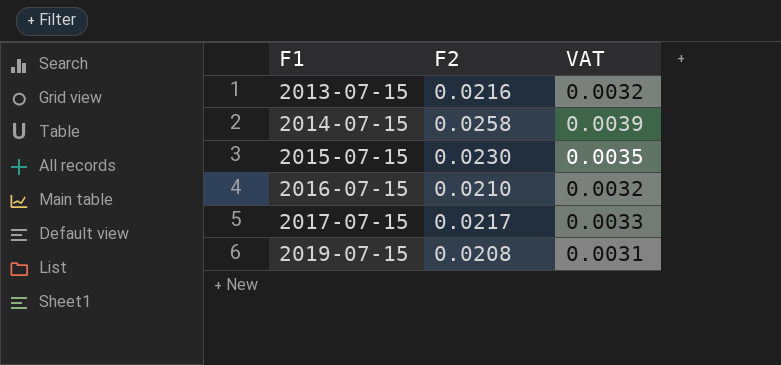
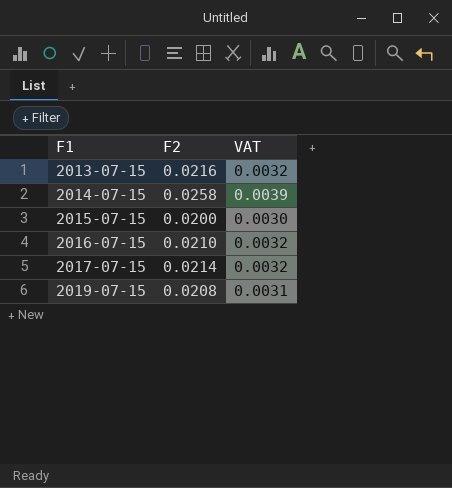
2015-07-15 | F2: 0.0230 -> 0.0200
2015-07-15 | VAT: 0.0035 -> 0.0030
2017-07-15 | F2: 0.0217 -> 0.0214
2017-07-15 | VAT: 0.0033 -> 0.0032

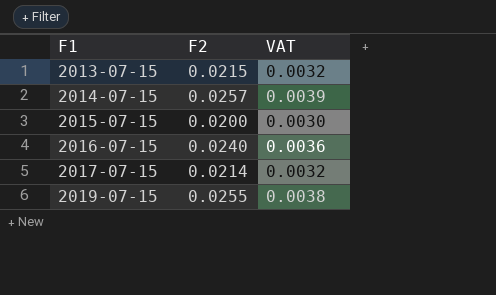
2013-07-15 | F2: 0.0216 -> 0.0215
2014-07-15 | F2: 0.0258 -> 0.0257
2016-07-15 | F2: 0.0210 -> 0.0240
2016-07-15 | VAT: 0.0032 -> 0.0036
2019-07-15 | F2: 0.0208 -> 0.0255
2019-07-15 | VAT: 0.0031 -> 0.0038

